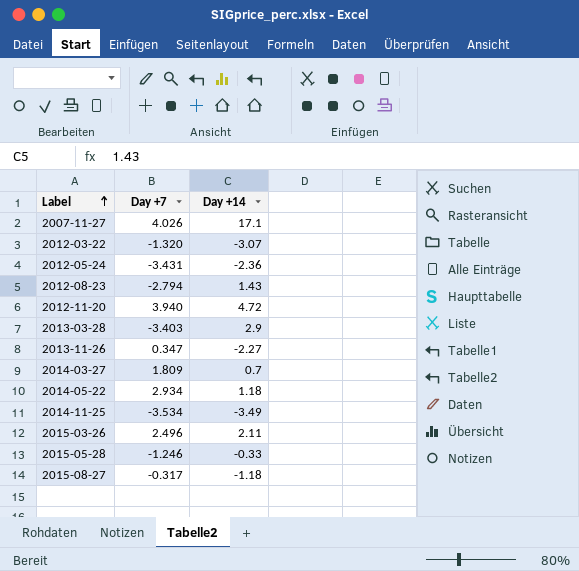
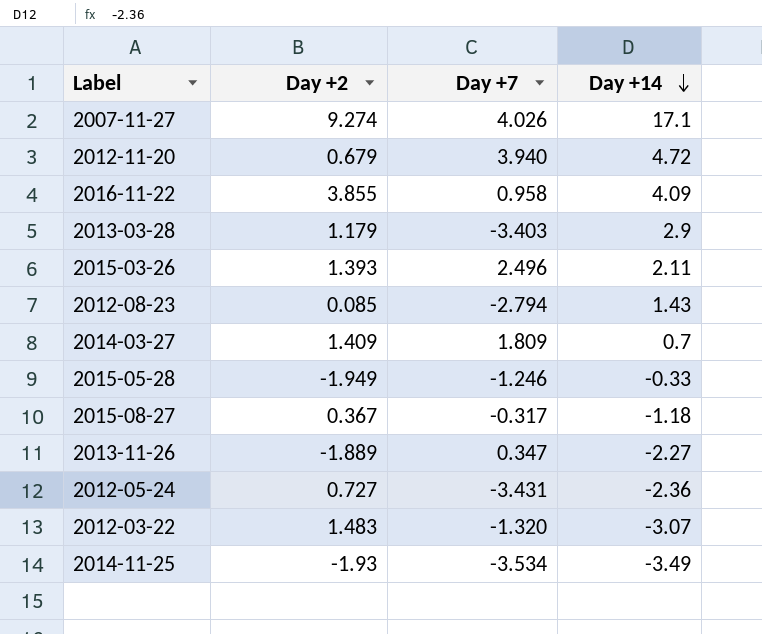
row order: Label ascending -> Day +14 descending
column Day +2 | position: none -> 2
row 2014-05-22: 2.934 | 1.18 -> none
row 2016-11-22: none -> 3.855 | 0.958 | 4.09

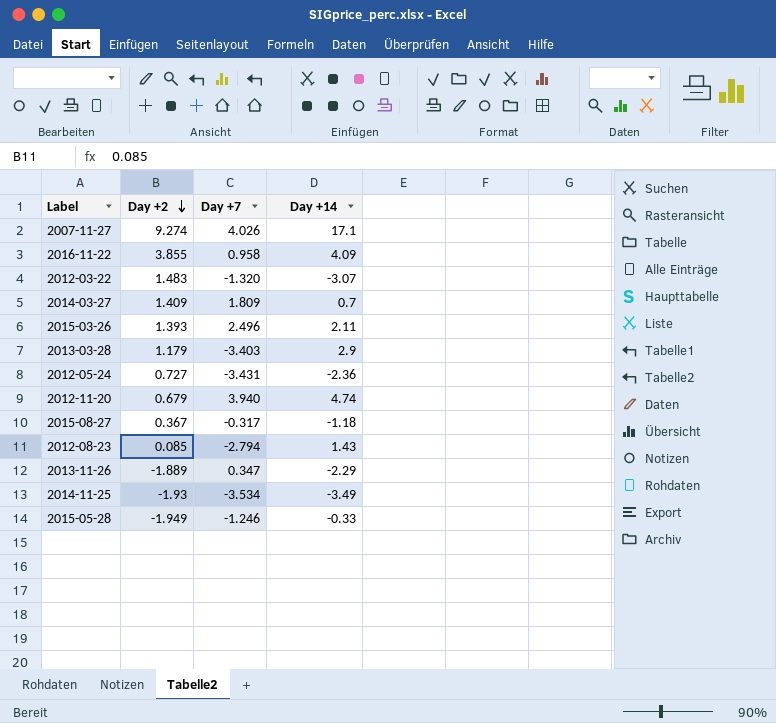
row order: Day +14 descending -> Day +2 descending
2012-11-20 | Day +14: 4.72 -> 4.74
2013-11-26 | Day +14: -2.27 -> -2.29

